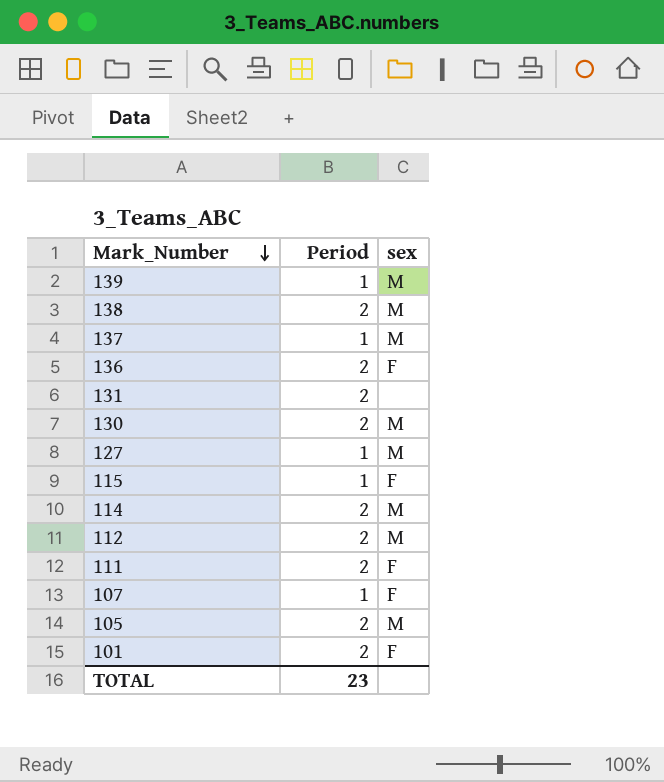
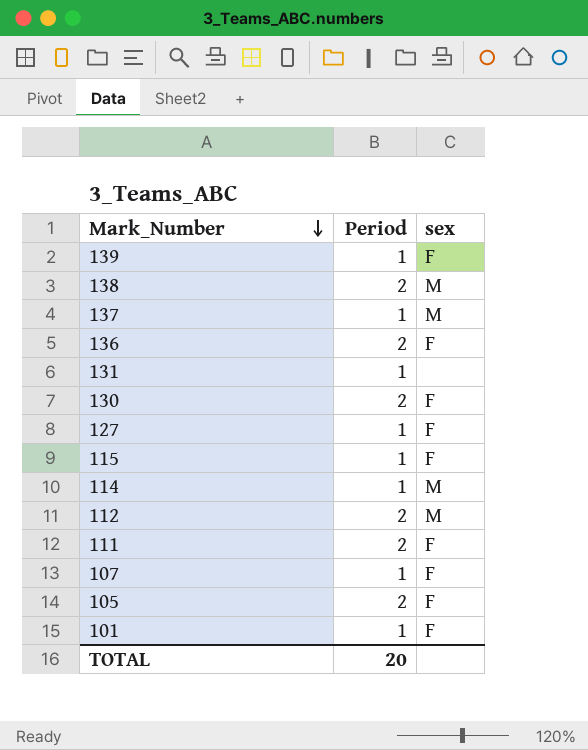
139 | sex: M -> F
131 | Period: 2 -> 1
130 | sex: M -> F
127 | sex: M -> F
114 | Period: 2 -> 1
105 | sex: M -> F
101 | Period: 2 -> 1
TOTAL | Period: 23 -> 20

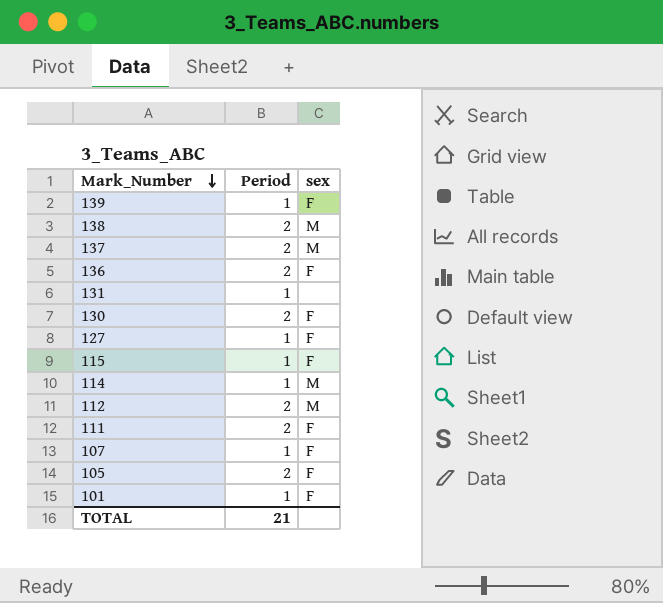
137 | Period: 1 -> 2
TOTAL | Period: 20 -> 21

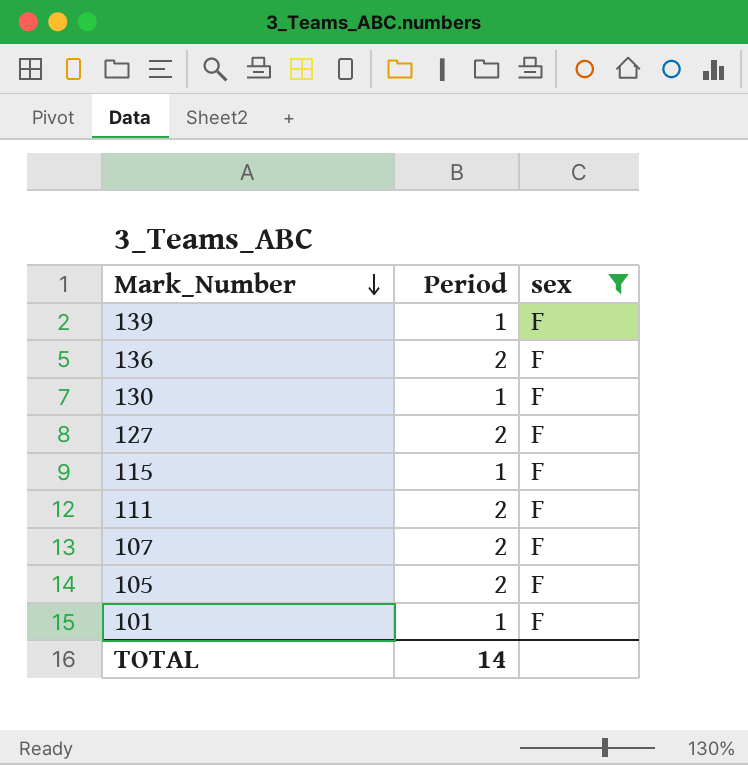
filter: none -> sex = F
130 | Period: 2 -> 1
127 | Period: 1 -> 2
107 | Period: 1 -> 2
TOTAL | Period: 21 -> 14

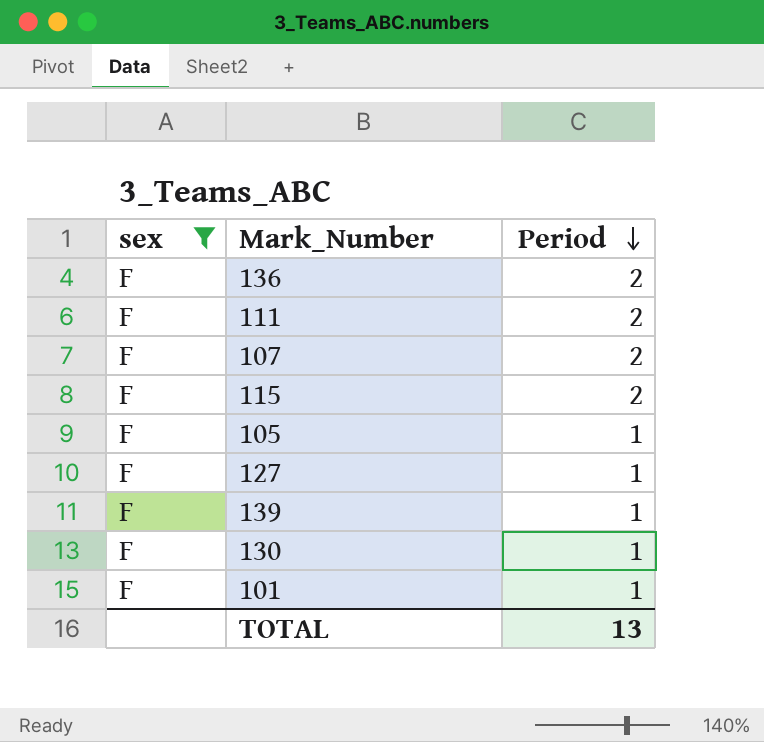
row order: Mark_Number descending -> Period descending
column sex | position: 3 -> 1
115 | Period: 1 -> 2
105 | Period: 2 -> 1
127 | Period: 2 -> 1
TOTAL | Period: 14 -> 13

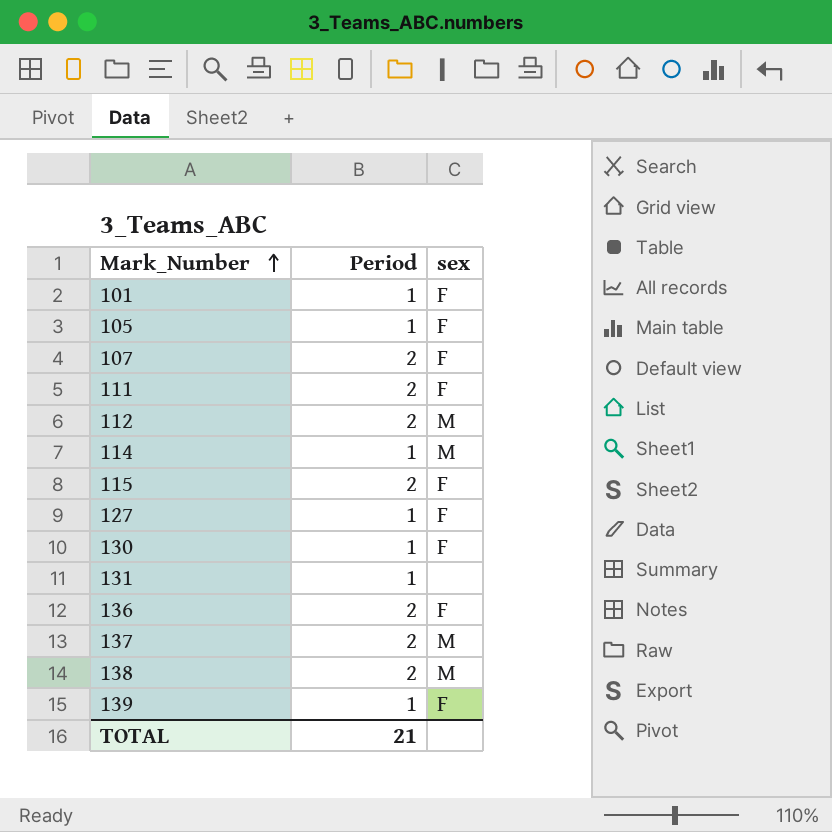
filter: sex = F -> none
row order: Period descending -> Mark_Number ascending
column sex | position: 1 -> 3
TOTAL | Period: 13 -> 21

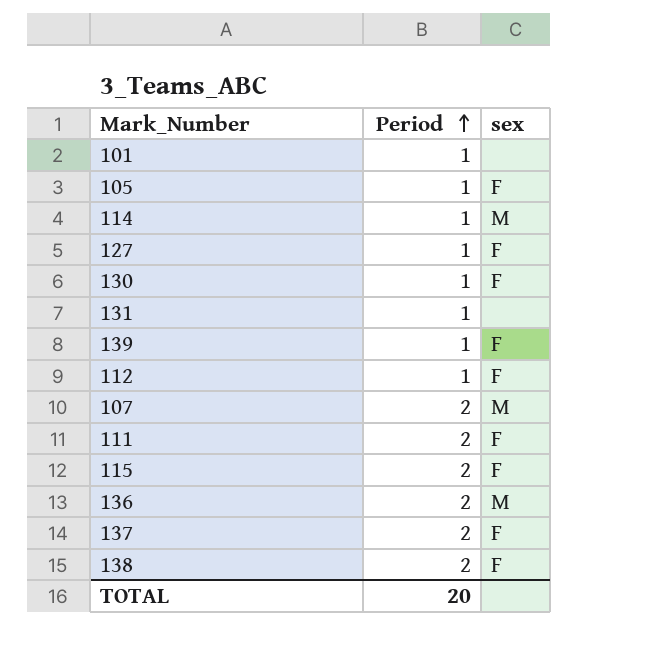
row order: Mark_Number ascending -> Period ascending
101 | sex: F -> none
112 | Period: 2 -> 1
112 | sex: M -> F
107 | sex: F -> M
136 | sex: F -> M
137 | sex: M -> F
138 | sex: M -> F
TOTAL | Period: 21 -> 20

